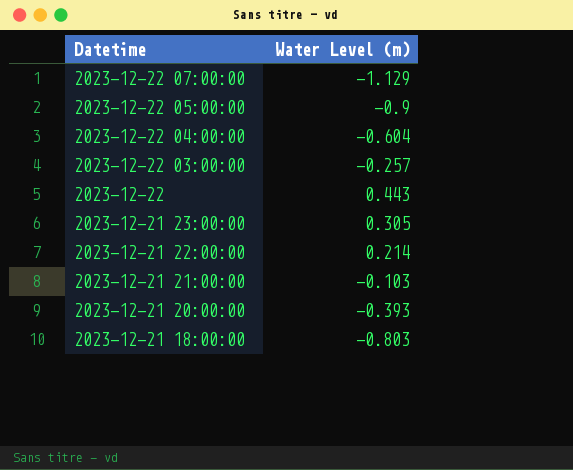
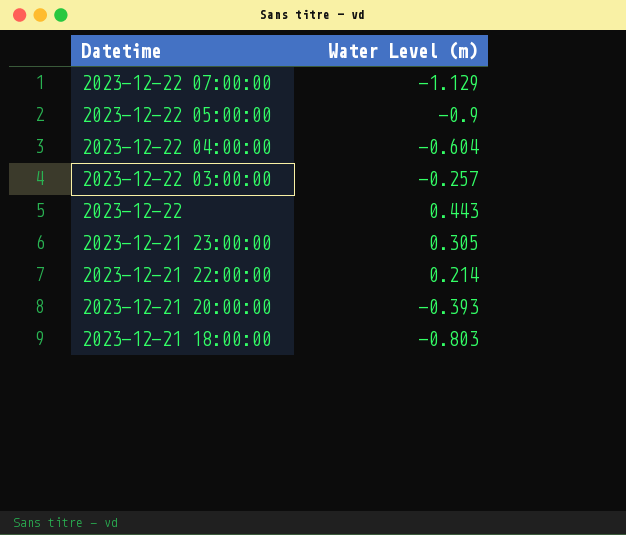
row 2023-12-21 21:00:00: -0.103 -> none

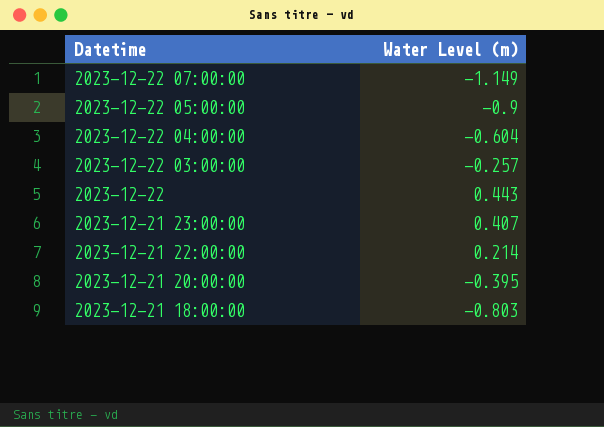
2023-12-22 07:00:00 | Water Level (m): -1.129 -> -1.149
2023-12-21 23:00:00 | Water Level (m): 0.305 -> 0.407
2023-12-21 20:00:00 | Water Level (m): -0.393 -> -0.395

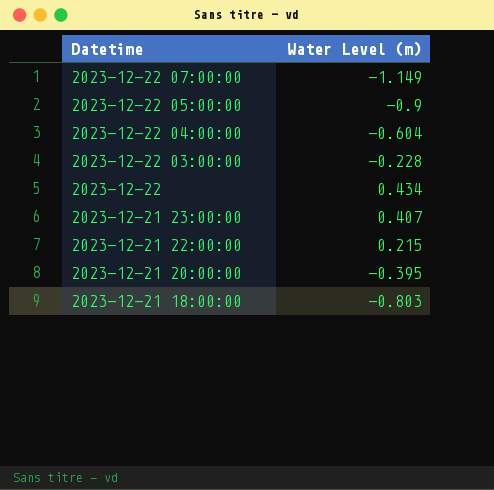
2023-12-22 03:00:00 | Water Level (m): -0.257 -> -0.228
2023-12-22 | Water Level (m): 0.443 -> 0.434
2023-12-21 22:00:00 | Water Level (m): 0.214 -> 0.215

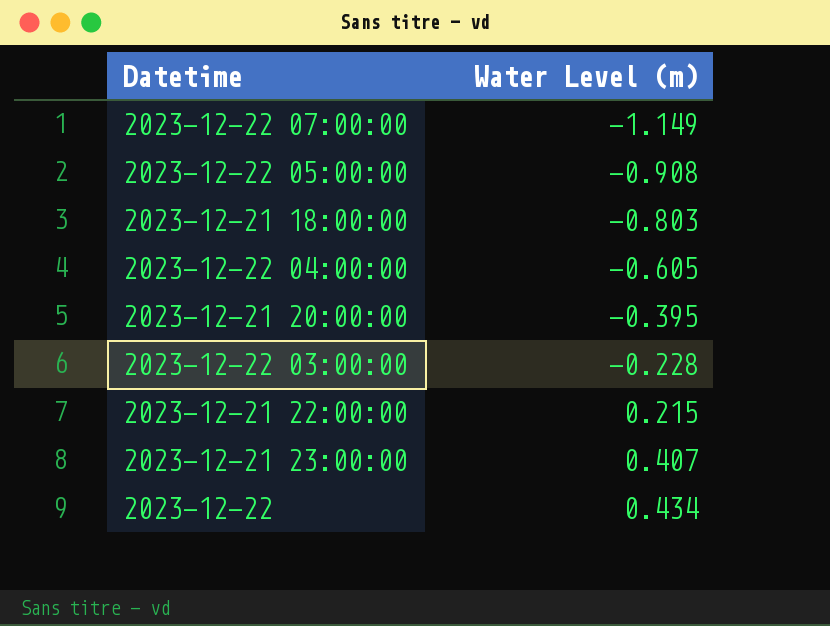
row order: Datetime descending -> Water Level (m) ascending
2023-12-22 05:00:00 | Water Level (m): -0.9 -> -0.908
2023-12-22 04:00:00 | Water Level (m): -0.604 -> -0.605

